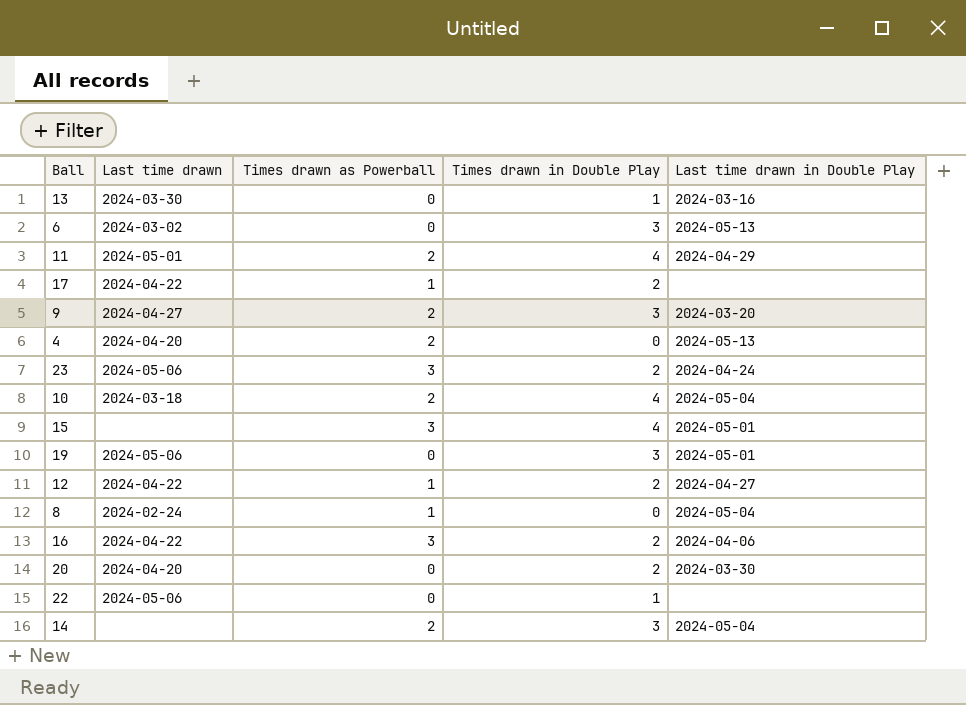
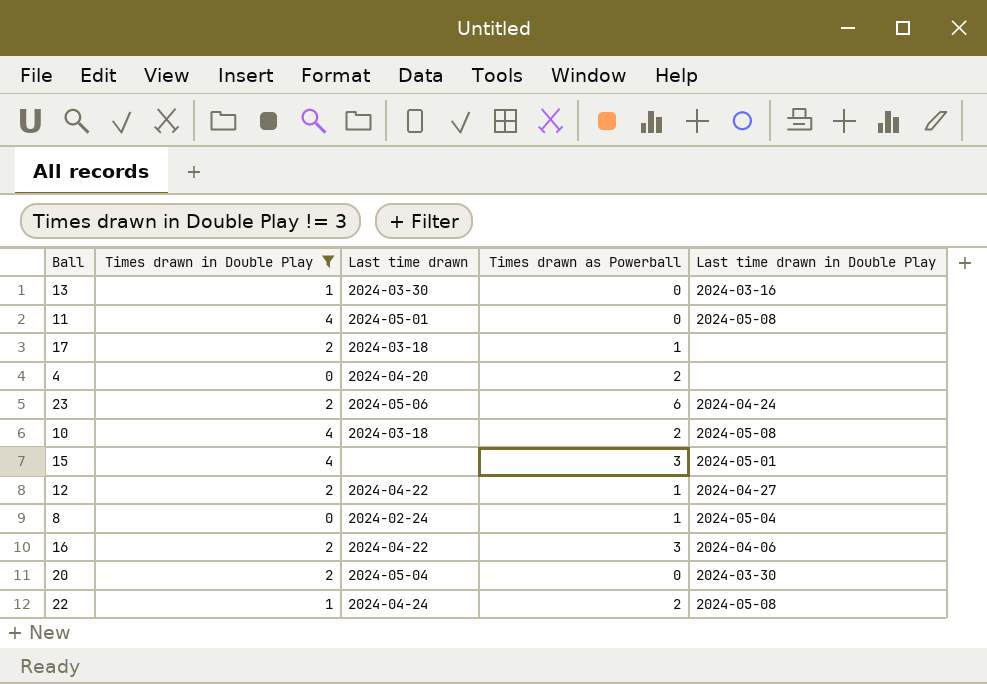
filter: none -> Times drawn in Double Play != 3
column Times drawn in Double Play | position: 4 -> 2
11 | Times drawn as Powerball: 2 -> 0
11 | Last time drawn in Double Play: 2024-04-29 -> 2024-05-08
17 | Last time drawn: 2024-04-22 -> 2024-03-18
4 | Last time drawn in Double Play: 2024-05-13 -> none
23 | Times drawn as Powerball: 3 -> 6
10 | Last time drawn in Double Play: 2024-05-04 -> 2024-05-08
20 | Last time drawn: 2024-04-20 -> 2024-05-04
22 | Last time drawn: 2024-05-06 -> 2024-04-24
22 | Times drawn as Powerball: 0 -> 2
22 | Last time drawn in Double Play: none -> 2024-05-08

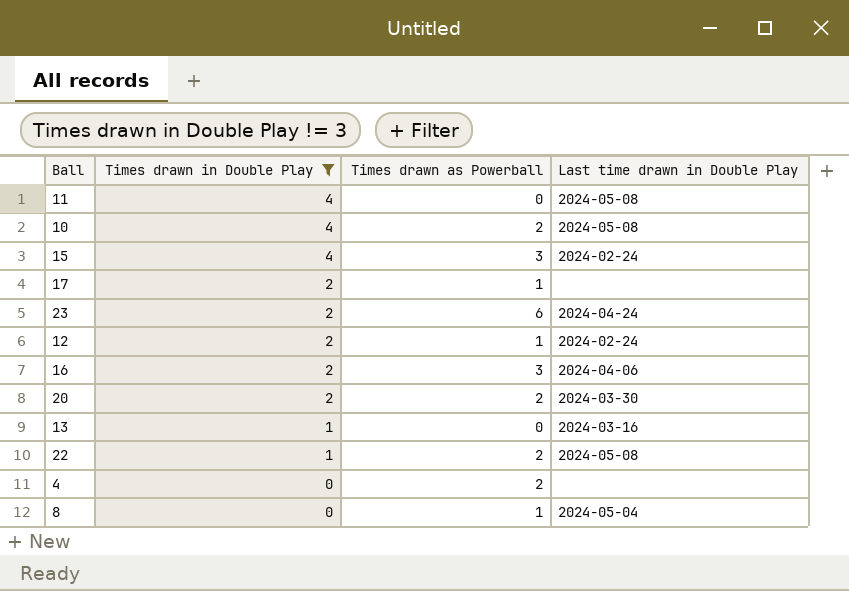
row order: none -> Times drawn in Double Play descending
column Last time drawn | position: 3 -> none
15 | Last time drawn in Double Play: 2024-05-01 -> 2024-02-24
12 | Last time drawn in Double Play: 2024-04-27 -> 2024-02-24
20 | Times drawn as Powerball: 0 -> 2

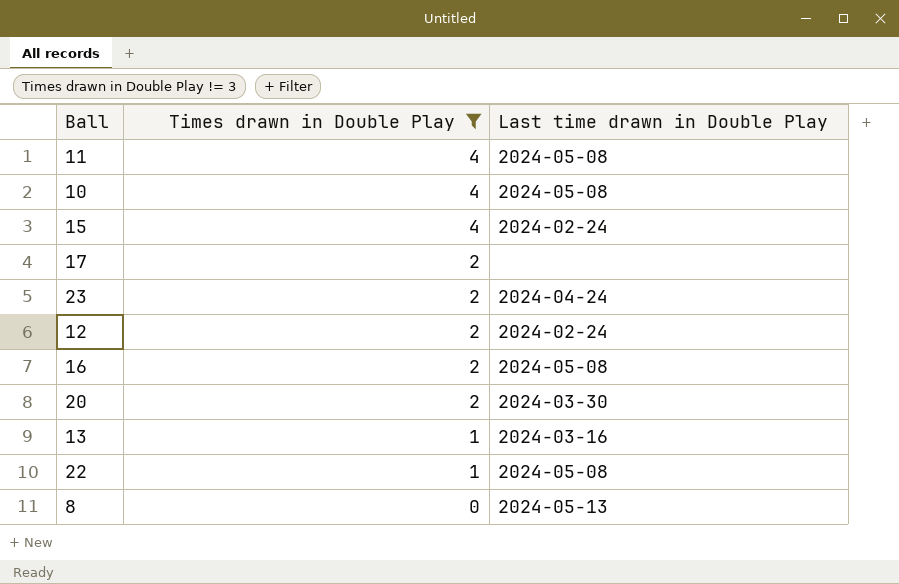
column Times drawn as Powerball | position: 3 -> none
row 4: 0 | 2 | none -> none
16 | Last time drawn in Double Play: 2024-04-06 -> 2024-05-08
8 | Last time drawn in Double Play: 2024-05-04 -> 2024-05-13

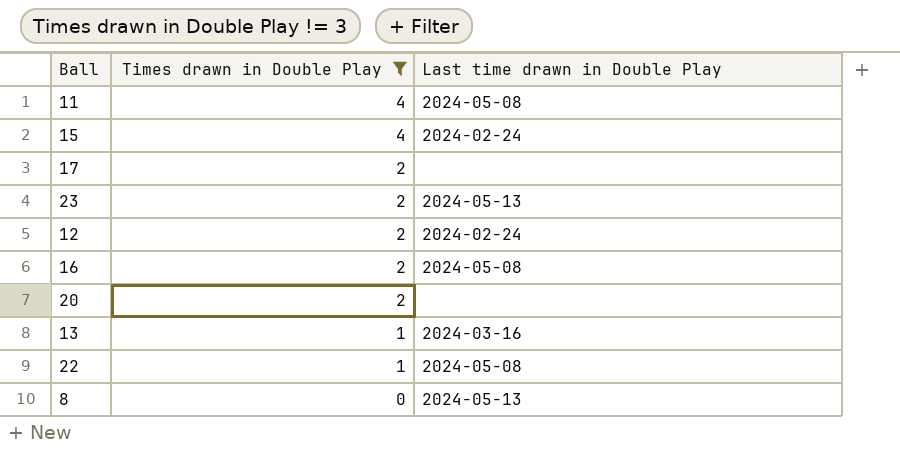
row 10: 4 | 2024-05-08 -> none
23 | Last time drawn in Double Play: 2024-04-24 -> 2024-05-13
20 | Last time drawn in Double Play: 2024-03-30 -> none

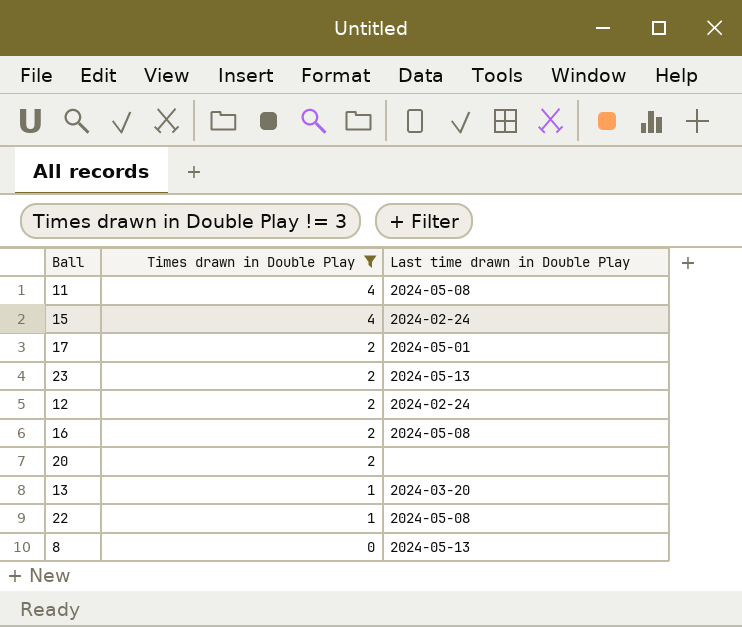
17 | Last time drawn in Double Play: none -> 2024-05-01
13 | Last time drawn in Double Play: 2024-03-16 -> 2024-03-20

